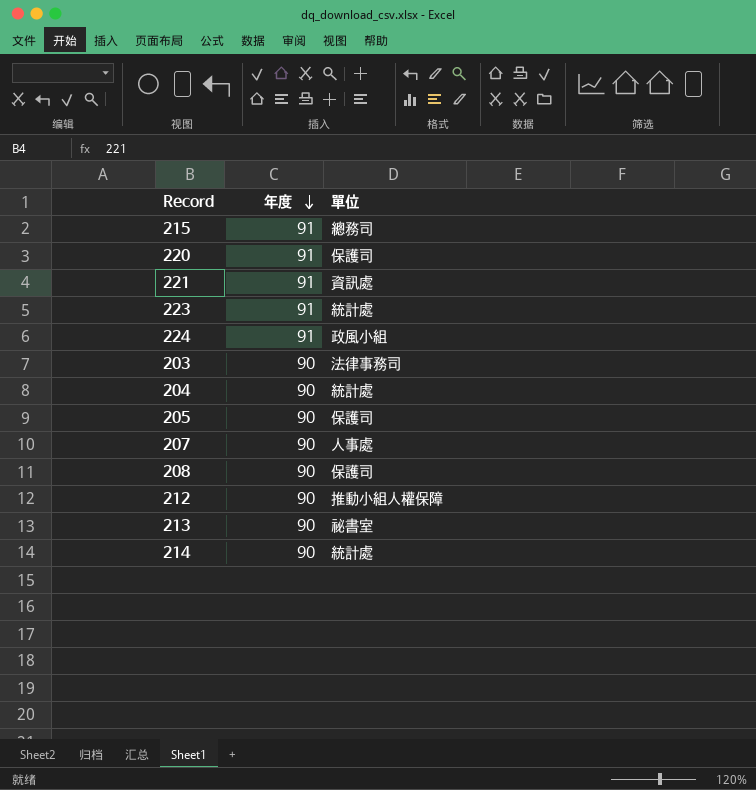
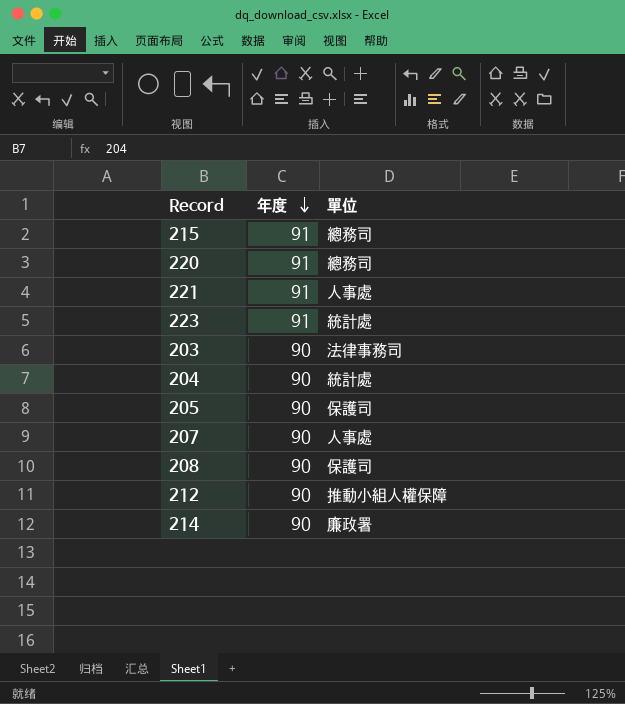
row 224: 91 | 政風小組 -> none
row 213: 90 | 秘書室 -> none
220 | 單位: 保護司 -> 總務司
221 | 單位: 資訊處 -> 人事處
214 | 單位: 統計處 -> 廉政署

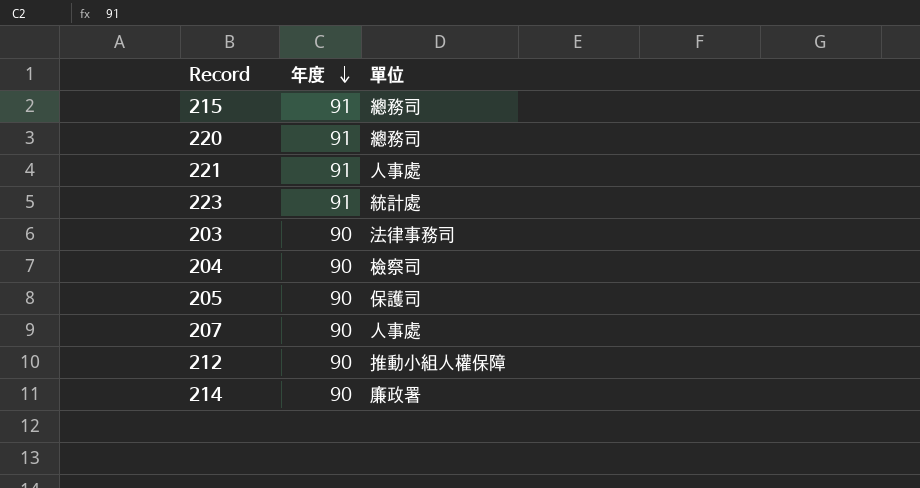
row 208: 90 | 保護司 -> none
204 | 單位: 統計處 -> 檢察司

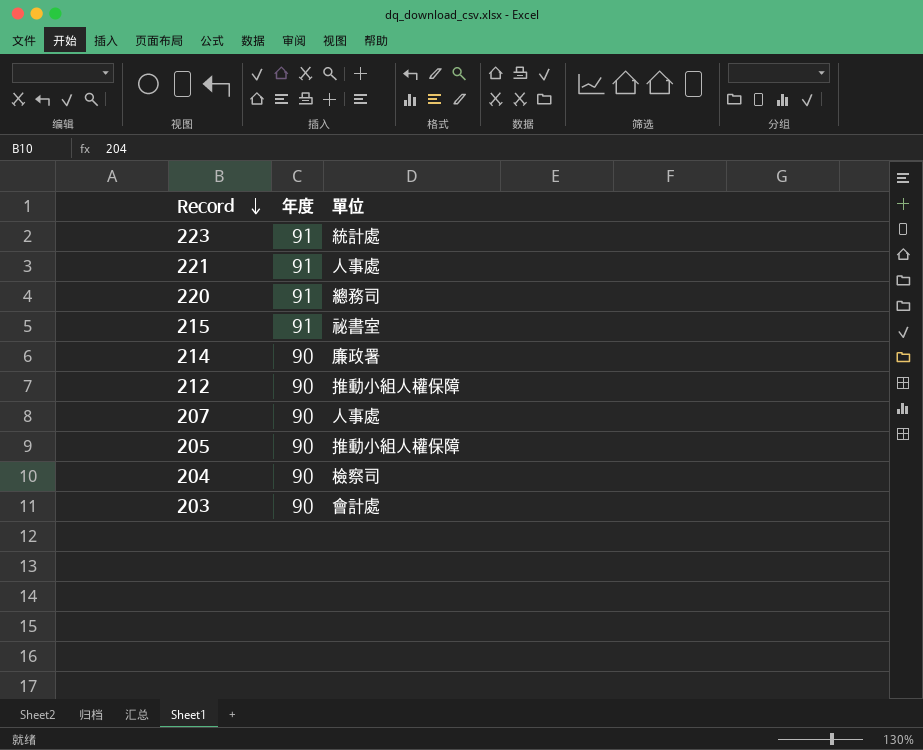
row order: 年度 descending -> Record descending
215 | 單位: 總務司 -> 秘書室
205 | 單位: 保護司 -> 推動小組人權保障
203 | 單位: 法律事務司 -> 會計處

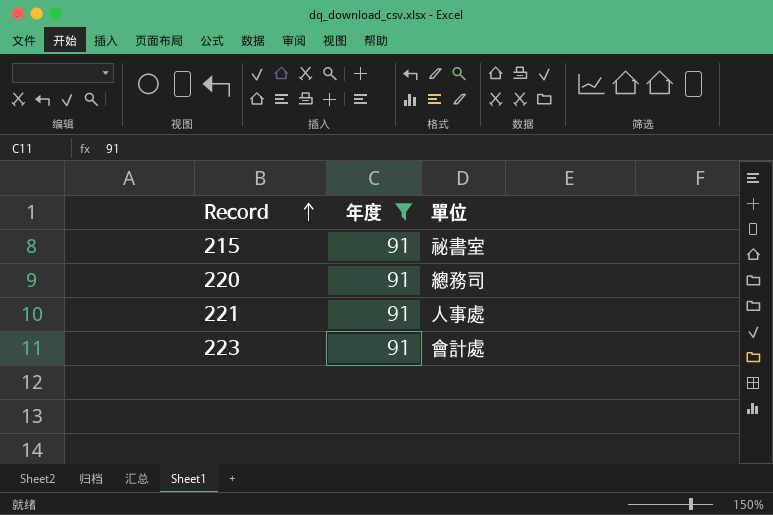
filter: none -> 年度 = 91
row order: Record descending -> Record ascending
223 | 單位: 統計處 -> 會計處

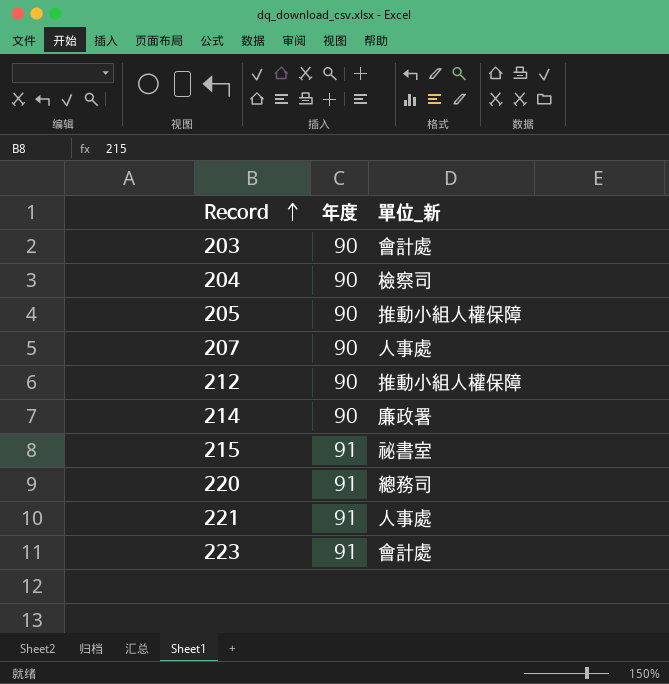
filter: 年度 = 91 -> none
column name: 單位 -> 單位_新

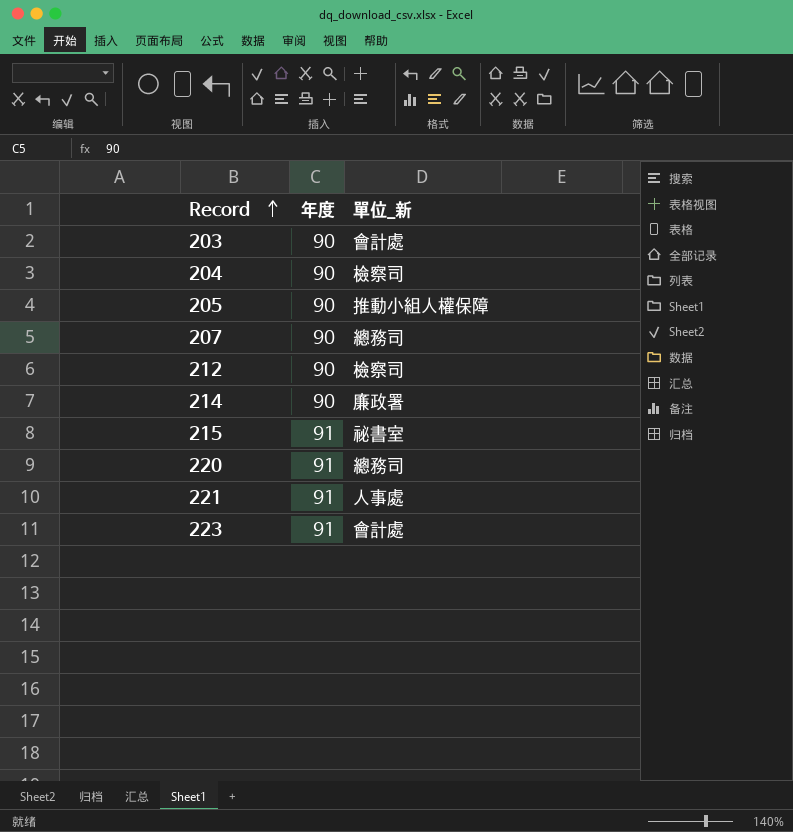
207 | 單位_新: 人事處 -> 總務司
212 | 單位_新: 推動小組人權保障 -> 檢察司

